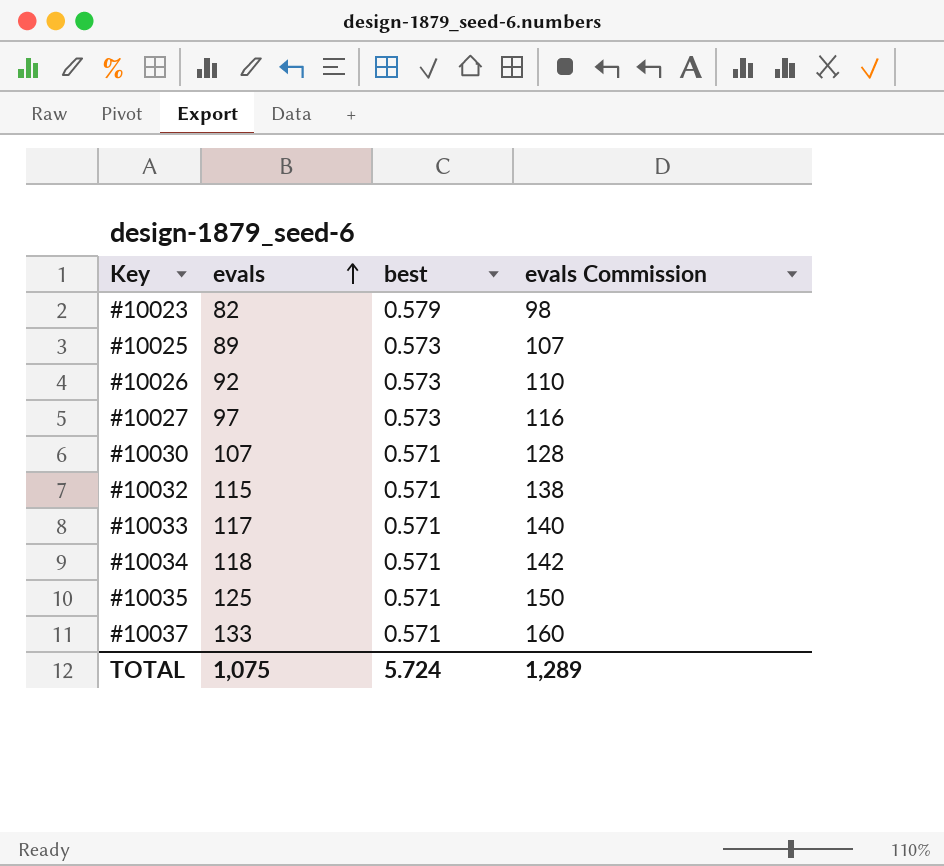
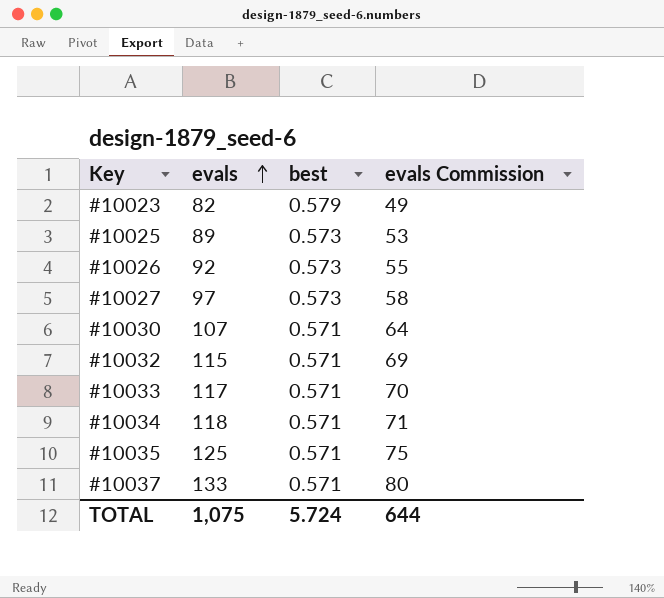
column evals Commission | formula: [evals] * 1.2 -> [evals] * 0.6
TOTAL | evals Commission: 1,289 -> 644

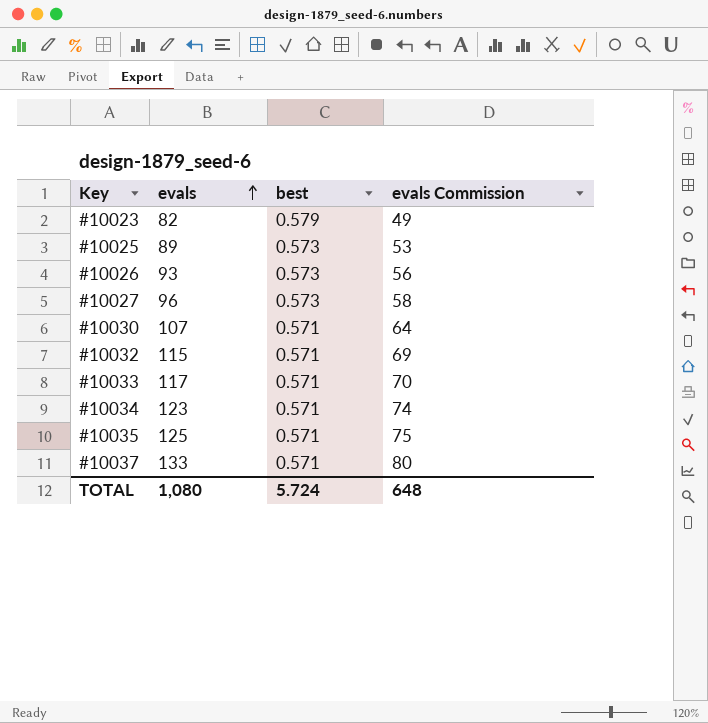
#10026 | evals: 92 -> 93
#10026 | evals Commission: 55 -> 56
#10027 | evals: 97 -> 96
#10034 | evals: 118 -> 123
#10034 | evals Commission: 71 -> 74
TOTAL | evals: 1,075 -> 1,080
TOTAL | evals Commission: 644 -> 648

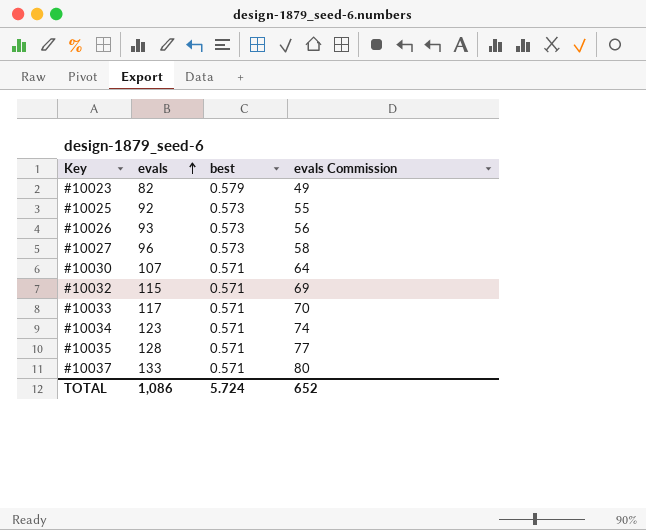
#10025 | evals: 89 -> 92
#10025 | evals Commission: 53 -> 55
#10035 | evals: 125 -> 128
#10035 | evals Commission: 75 -> 77
TOTAL | evals: 1,080 -> 1,086
TOTAL | evals Commission: 648 -> 652

